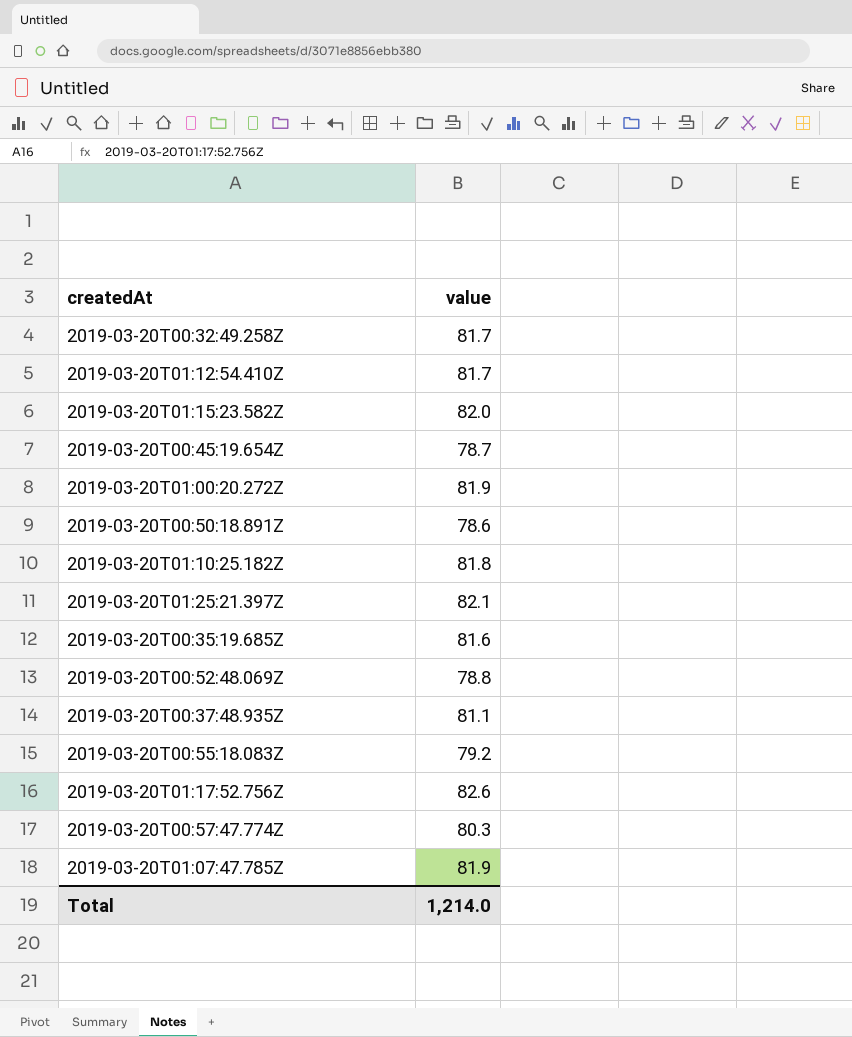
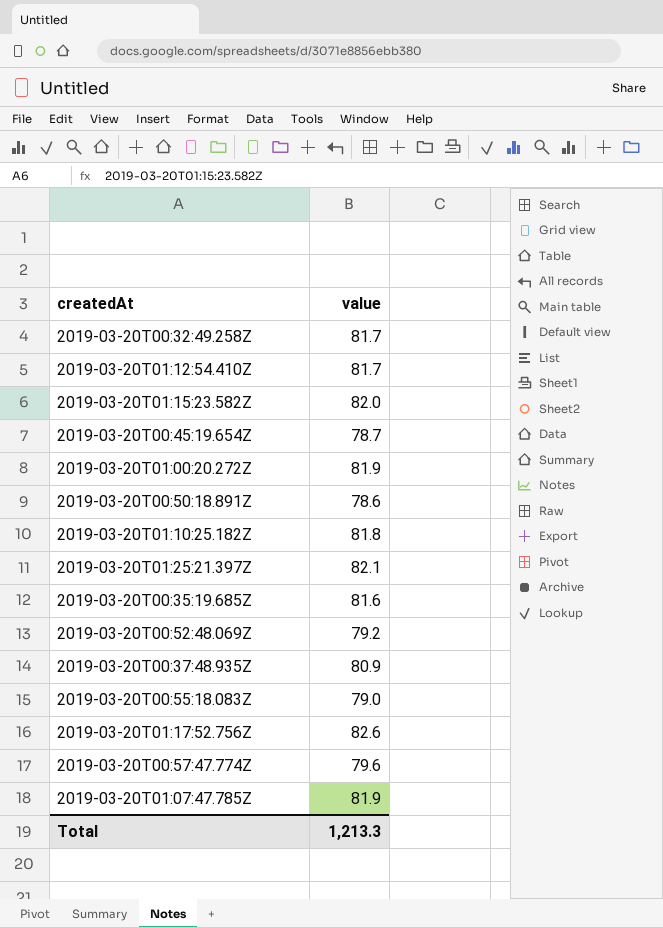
2019-03-20T00:52:48.069Z | value: 78.8 -> 79.2
2019-03-20T00:37:48.935Z | value: 81.1 -> 80.9
2019-03-20T00:55:18.083Z | value: 79.2 -> 79.0
2019-03-20T00:57:47.774Z | value: 80.3 -> 79.6
Total | value: 1,214.0 -> 1,213.3

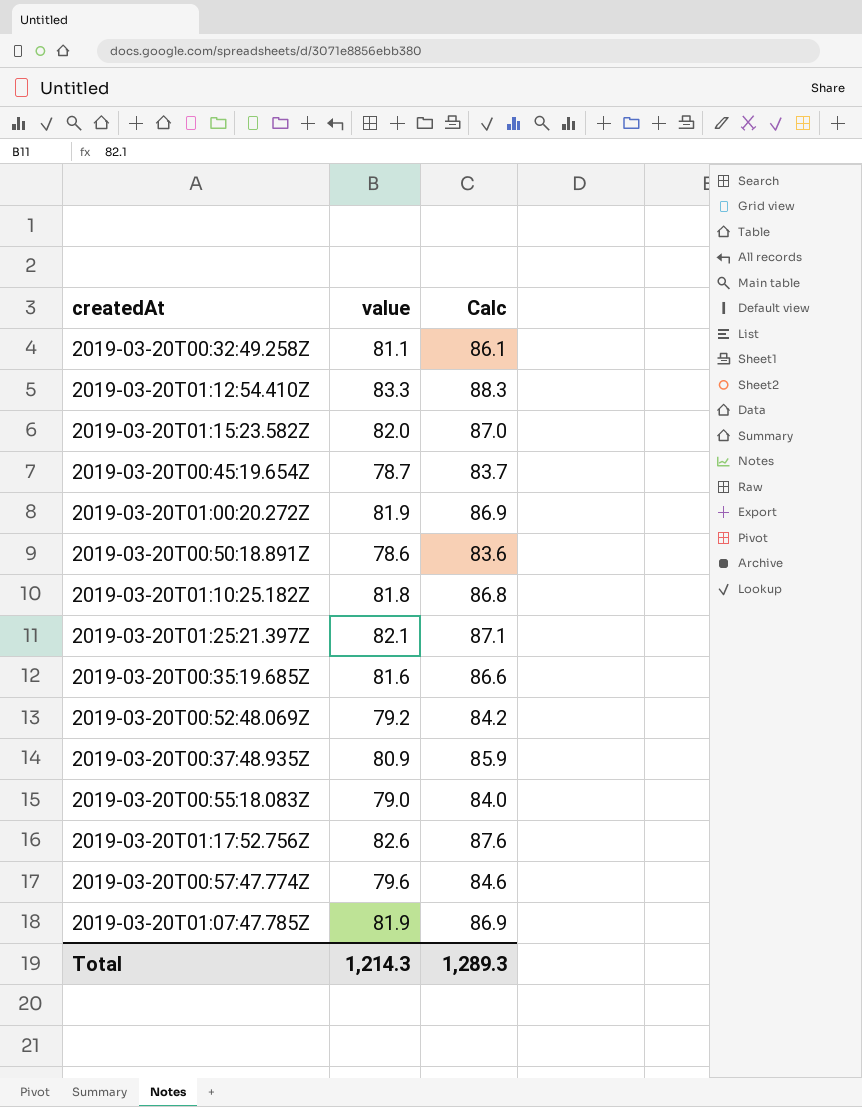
column Calc | formula: none -> [value] + 5
2019-03-20T00:32:49.258Z | value: 81.7 -> 81.1
2019-03-20T01:12:54.410Z | value: 81.7 -> 83.3
Total | value: 1,213.3 -> 1,214.3

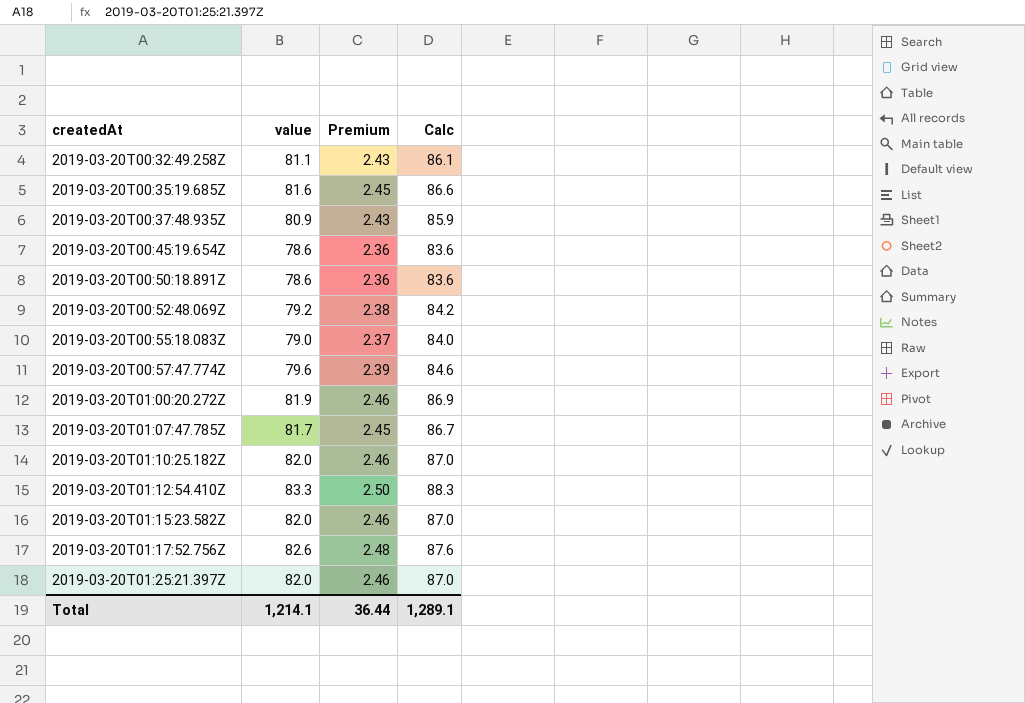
row order: none -> createdAt ascending
column Premium | formula: none -> [value] * 0.03
2019-03-20T00:45:19.654Z | value: 78.7 -> 78.6
2019-03-20T00:45:19.654Z | Calc: 83.7 -> 83.6
2019-03-20T01:07:47.785Z | value: 81.9 -> 81.7
2019-03-20T01:07:47.785Z | Calc: 86.9 -> 86.7
2019-03-20T01:10:25.182Z | value: 81.8 -> 82.0
2019-03-20T01:10:25.182Z | Calc: 86.8 -> 87.0
2019-03-20T01:25:21.397Z | value: 82.1 -> 82.0
2019-03-20T01:25:21.397Z | Calc: 87.1 -> 87.0
Total | value: 1,214.3 -> 1,214.1
Total | Calc: 1,289.3 -> 1,289.1

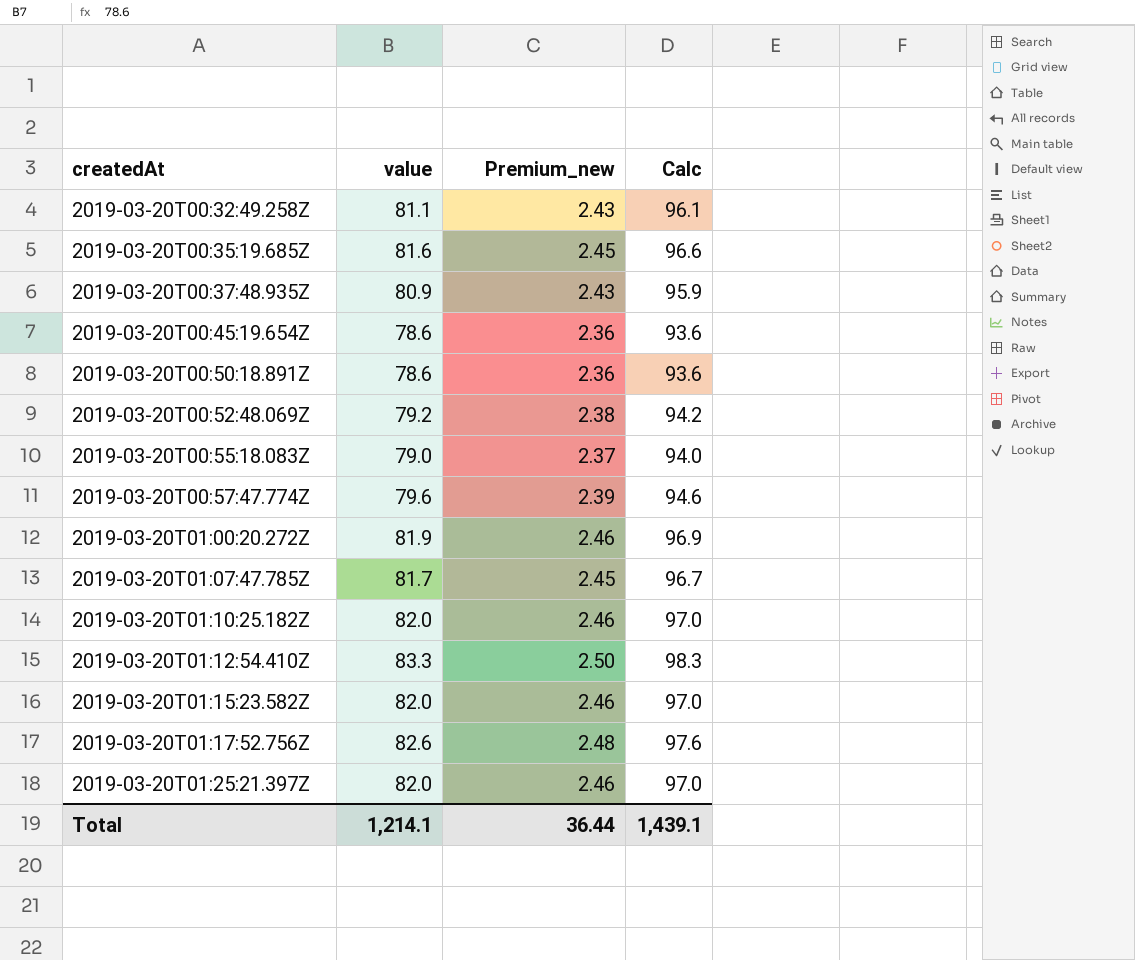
column name: Premium -> Premium_new
column Calc | formula: [value] + 5 -> [value] + 15
Total | Calc: 1,289.1 -> 1,439.1

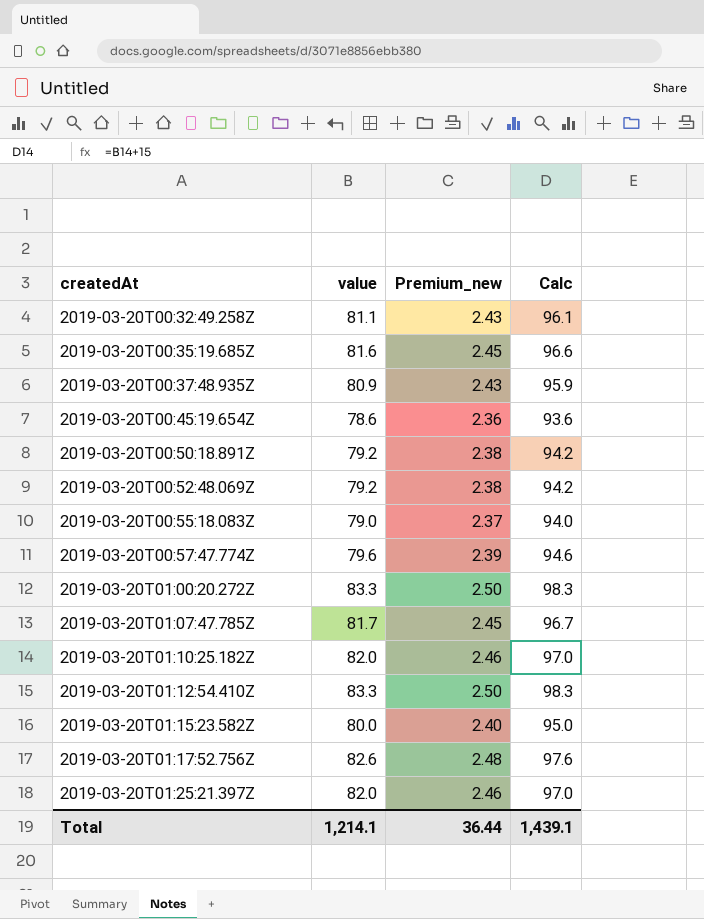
2019-03-20T00:50:18.891Z | value: 78.6 -> 79.2
2019-03-20T00:50:18.891Z | Premium_new: 2.36 -> 2.38
2019-03-20T00:50:18.891Z | Calc: 93.6 -> 94.2
2019-03-20T01:00:20.272Z | value: 81.9 -> 83.3
2019-03-20T01:00:20.272Z | Premium_new: 2.46 -> 2.50
2019-03-20T01:00:20.272Z | Calc: 96.9 -> 98.3
2019-03-20T01:15:23.582Z | value: 82.0 -> 80.0
2019-03-20T01:15:23.582Z | Premium_new: 2.46 -> 2.40
2019-03-20T01:15:23.582Z | Calc: 97.0 -> 95.0

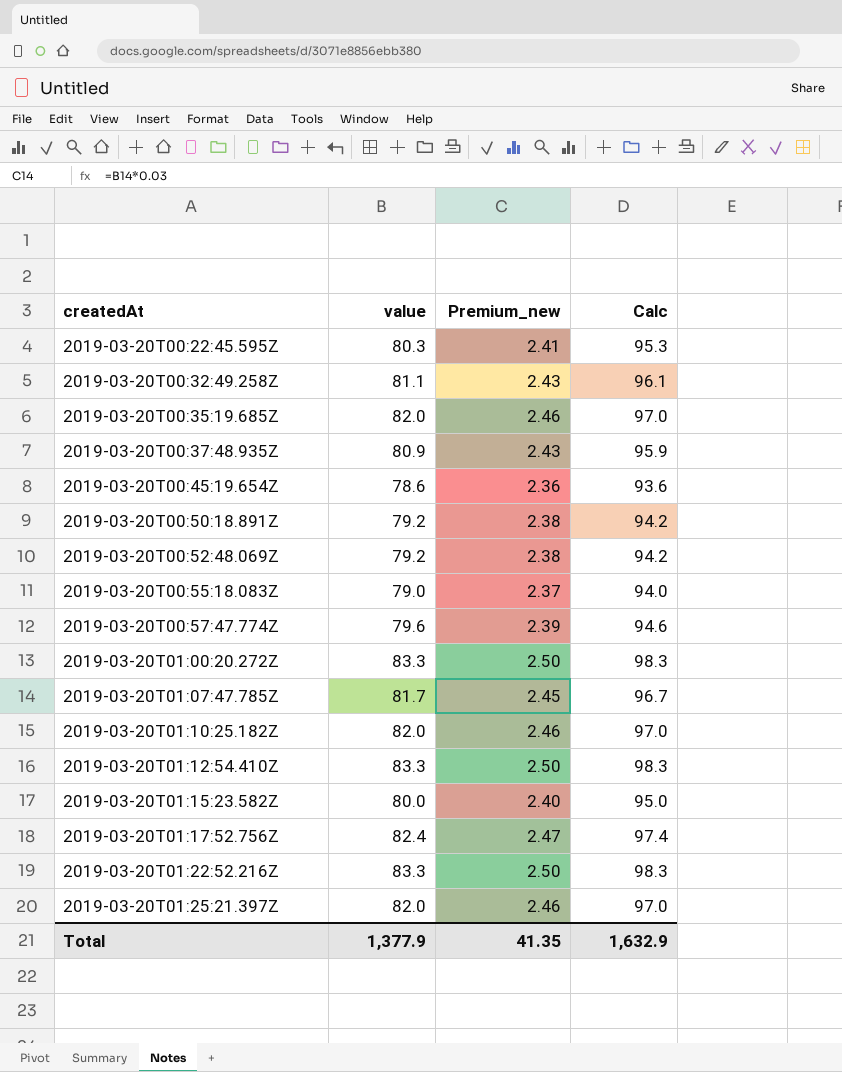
row 2019-03-20T00:22:45.595Z: none -> 80.3 | 2.41 | 95.3
2019-03-20T00:35:19.685Z | value: 81.6 -> 82.0
2019-03-20T00:35:19.685Z | Premium_new: 2.45 -> 2.46
2019-03-20T00:35:19.685Z | Calc: 96.6 -> 97.0
2019-03-20T01:17:52.756Z | value: 82.6 -> 82.4
2019-03-20T01:17:52.756Z | Premium_new: 2.48 -> 2.47
2019-03-20T01:17:52.756Z | Calc: 97.6 -> 97.4
row 2019-03-20T01:22:52.216Z: none -> 83.3 | 2.50 | 98.3
Total | value: 1,214.1 -> 1,377.9
Total | Premium_new: 36.44 -> 41.35
Total | Calc: 1,439.1 -> 1,632.9

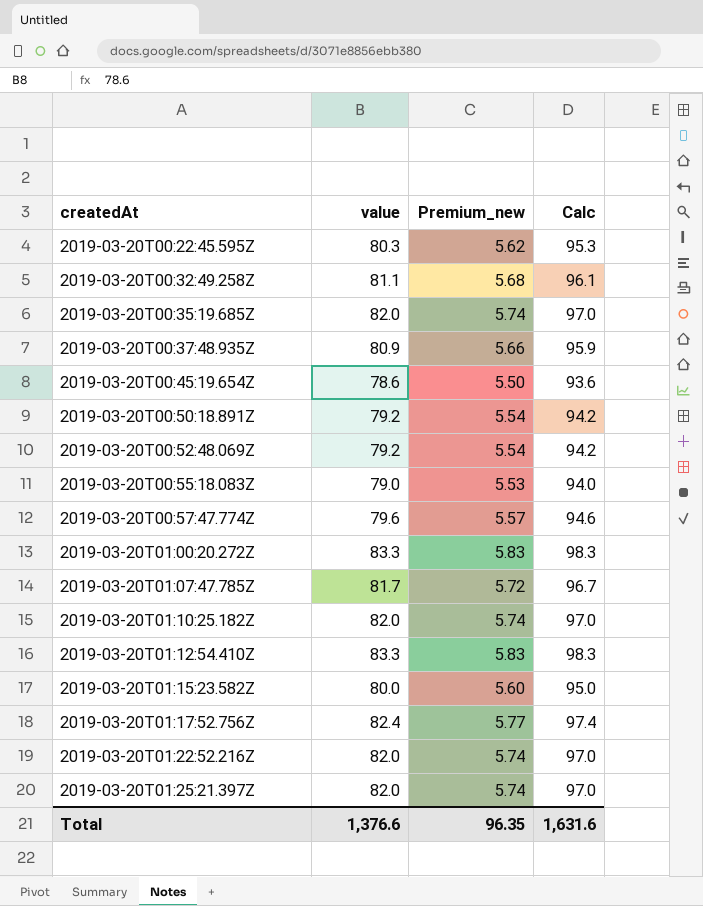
column Premium_new | formula: [value] * 0.03 -> [value] * 0.07
2019-03-20T01:22:52.216Z | value: 83.3 -> 82.0
2019-03-20T01:22:52.216Z | Calc: 98.3 -> 97.0
Total | value: 1,377.9 -> 1,376.6
Total | Premium_new: 41.35 -> 96.35
Total | Calc: 1,632.9 -> 1,631.6

